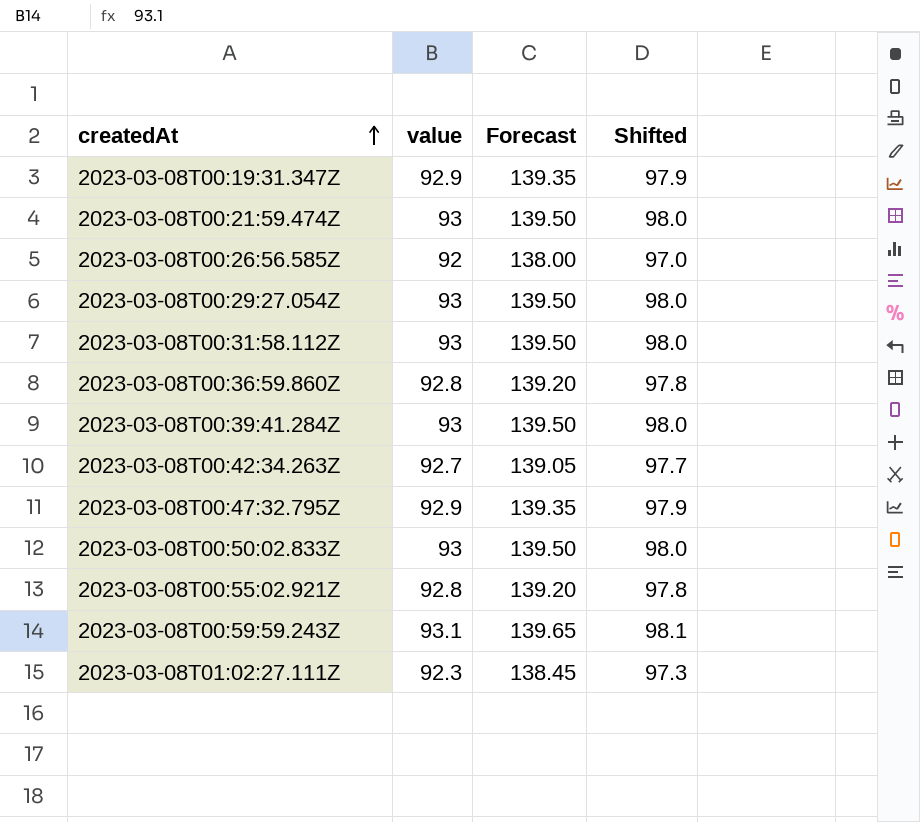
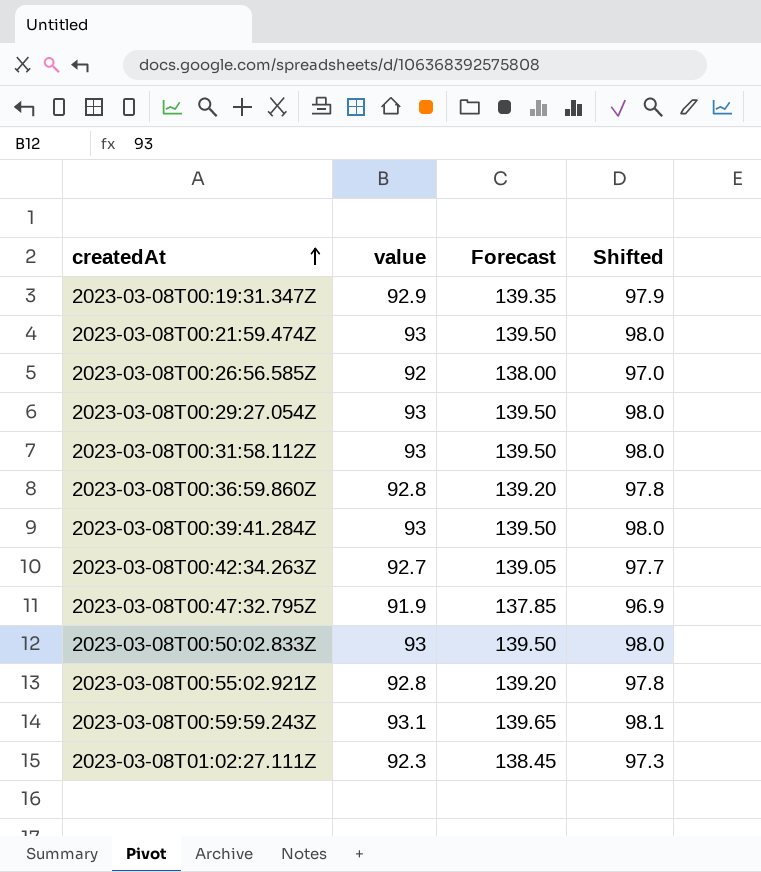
2023-03-08T00:47:32.795Z | value: 92.9 -> 91.9
2023-03-08T00:47:32.795Z | Forecast: 139.35 -> 137.85
2023-03-08T00:47:32.795Z | Shifted: 97.9 -> 96.9

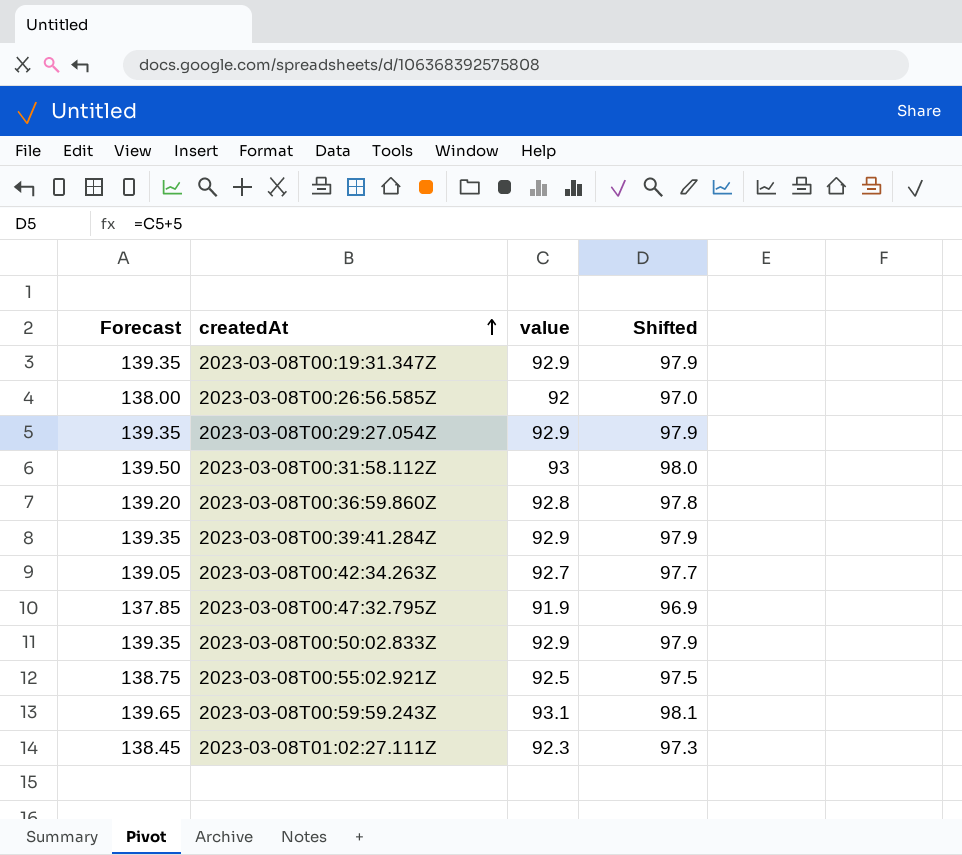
column Forecast | position: 3 -> 1
row 2023-03-08T00:21:59.474Z: 93 | 139.50 | 98.0 -> none
2023-03-08T00:29:27.054Z | Forecast: 139.50 -> 139.35
2023-03-08T00:29:27.054Z | value: 93 -> 92.9
2023-03-08T00:29:27.054Z | Shifted: 98.0 -> 97.9
2023-03-08T00:39:41.284Z | Forecast: 139.50 -> 139.35
2023-03-08T00:39:41.284Z | value: 93 -> 92.9
2023-03-08T00:39:41.284Z | Shifted: 98.0 -> 97.9
2023-03-08T00:50:02.833Z | Forecast: 139.50 -> 139.35
2023-03-08T00:50:02.833Z | value: 93 -> 92.9
2023-03-08T00:50:02.833Z | Shifted: 98.0 -> 97.9
2023-03-08T00:55:02.921Z | Forecast: 139.20 -> 138.75
2023-03-08T00:55:02.921Z | value: 92.8 -> 92.5
2023-03-08T00:55:02.921Z | Shifted: 97.8 -> 97.5

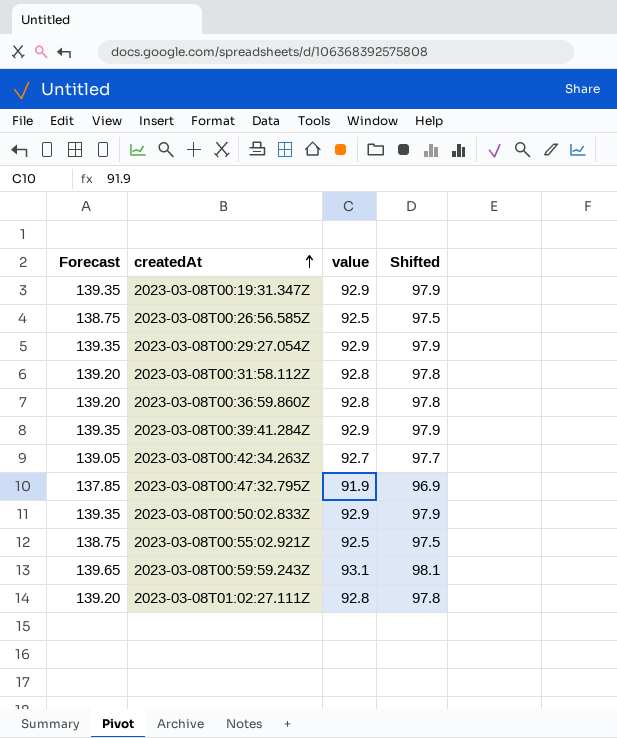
2023-03-08T00:26:56.585Z | Forecast: 138.00 -> 138.75
2023-03-08T00:26:56.585Z | value: 92 -> 92.5
2023-03-08T00:26:56.585Z | Shifted: 97.0 -> 97.5
2023-03-08T00:31:58.112Z | Forecast: 139.50 -> 139.20
2023-03-08T00:31:58.112Z | value: 93 -> 92.8
2023-03-08T00:31:58.112Z | Shifted: 98.0 -> 97.8
2023-03-08T01:02:27.111Z | Forecast: 138.45 -> 139.20
2023-03-08T01:02:27.111Z | value: 92.3 -> 92.8
2023-03-08T01:02:27.111Z | Shifted: 97.3 -> 97.8

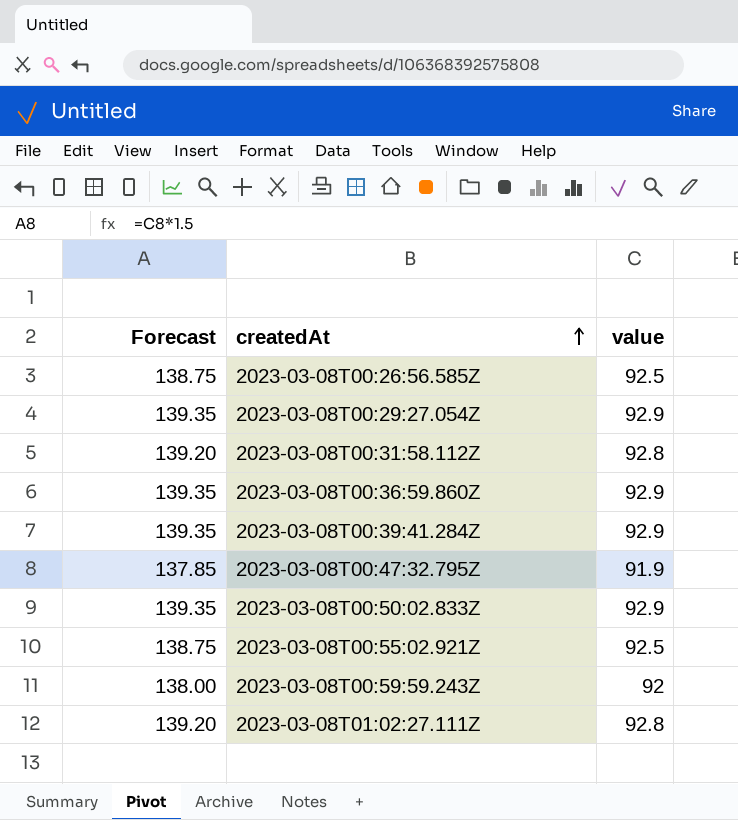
column Shifted | formula: [value] + 5 -> none
row 2023-03-08T00:19:31.347Z: 139.35 | 92.9 | 97.9 -> none
row 2023-03-08T00:42:34.263Z: 139.05 | 92.7 | 97.7 -> none
2023-03-08T00:36:59.860Z | Forecast: 139.20 -> 139.35
2023-03-08T00:36:59.860Z | value: 92.8 -> 92.9
2023-03-08T00:59:59.243Z | Forecast: 139.65 -> 138.00
2023-03-08T00:59:59.243Z | value: 93.1 -> 92

